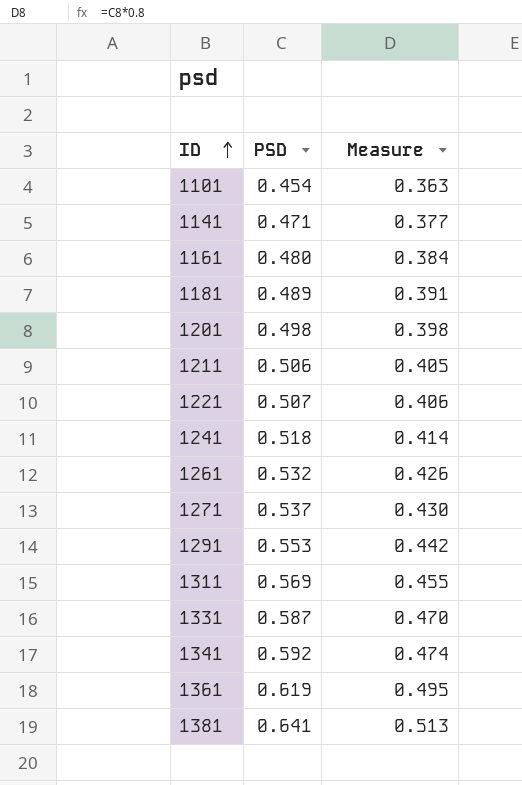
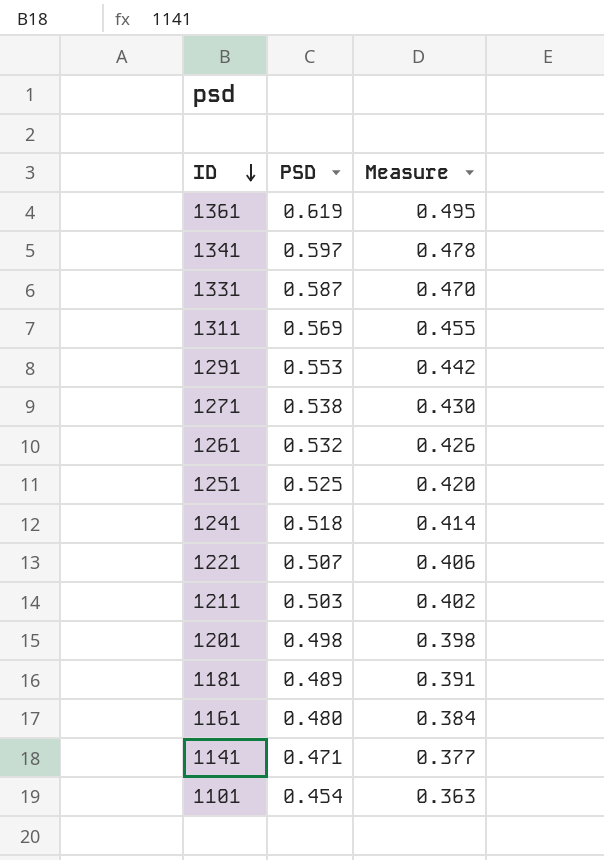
row order: ID ascending -> ID descending
row 1381: 0.641 | 0.513 -> none
1341 | PSD: 0.592 -> 0.597
1341 | Measure: 0.474 -> 0.478
1271 | PSD: 0.537 -> 0.538
row 1251: none -> 0.525 | 0.420
1211 | PSD: 0.506 -> 0.503
1211 | Measure: 0.405 -> 0.402

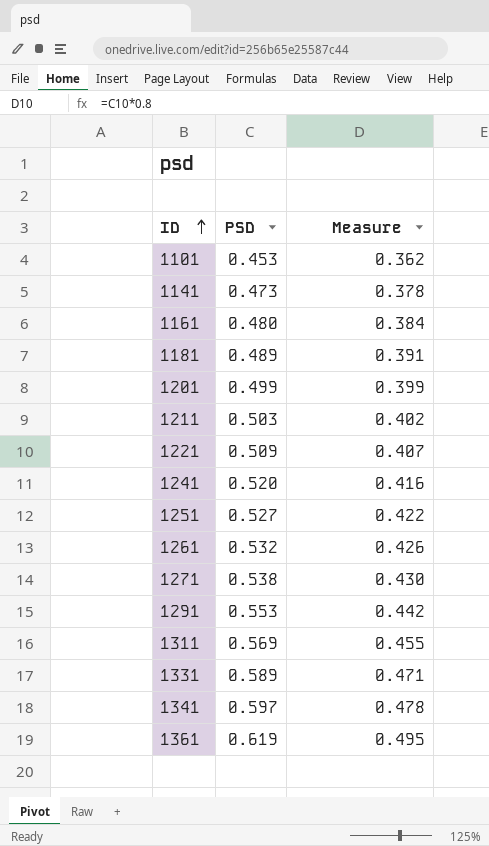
row order: ID descending -> ID ascending
1101 | PSD: 0.454 -> 0.453
1101 | Measure: 0.363 -> 0.362
1141 | PSD: 0.471 -> 0.473
1141 | Measure: 0.377 -> 0.378
1201 | PSD: 0.498 -> 0.499
1201 | Measure: 0.398 -> 0.399
1221 | PSD: 0.507 -> 0.509
1221 | Measure: 0.406 -> 0.407
1241 | PSD: 0.518 -> 0.520
1241 | Measure: 0.414 -> 0.416
1251 | PSD: 0.525 -> 0.527
1251 | Measure: 0.420 -> 0.422
1331 | PSD: 0.587 -> 0.589
1331 | Measure: 0.470 -> 0.471

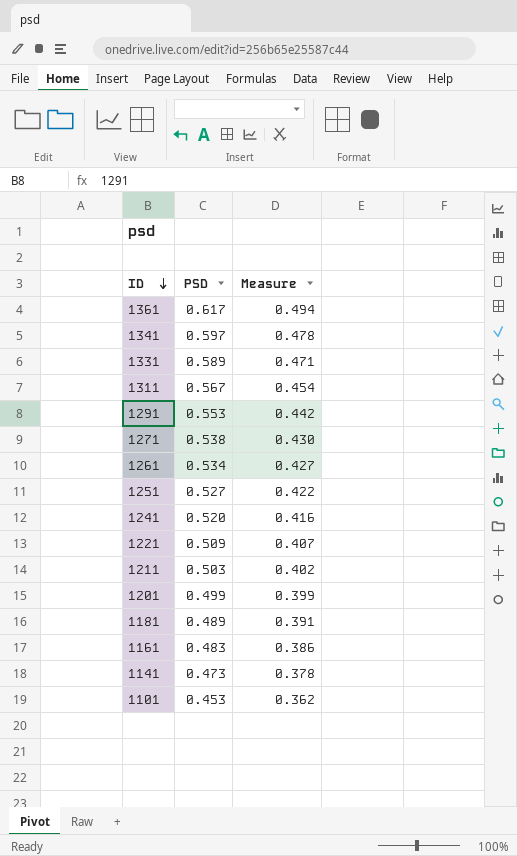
row order: ID ascending -> ID descending
1361 | PSD: 0.619 -> 0.617
1361 | Measure: 0.495 -> 0.494
1311 | PSD: 0.569 -> 0.567
1311 | Measure: 0.455 -> 0.454
1261 | PSD: 0.532 -> 0.534
1261 | Measure: 0.426 -> 0.427
1161 | PSD: 0.480 -> 0.483
1161 | Measure: 0.384 -> 0.386

